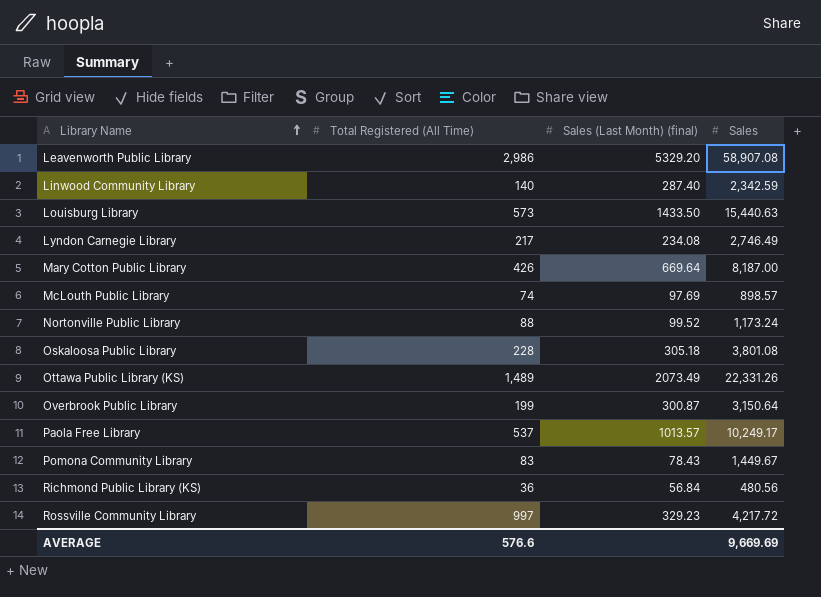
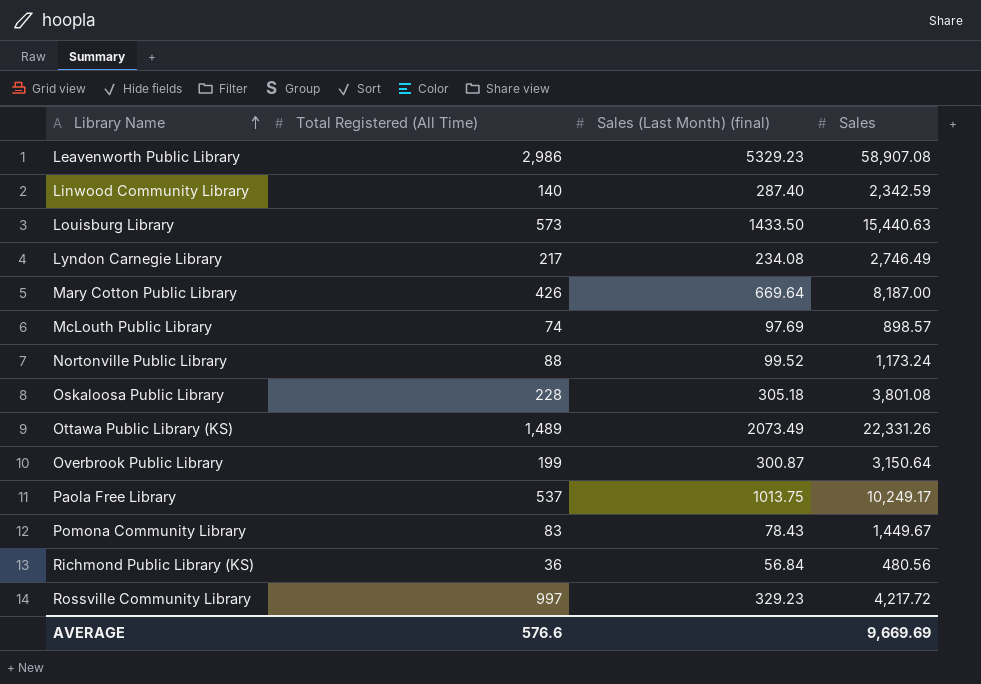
Leavenworth Public Library | Sales (Last Month) (final): 5329.20 -> 5329.23
Paola Free Library | Sales (Last Month) (final): 1013.57 -> 1013.75

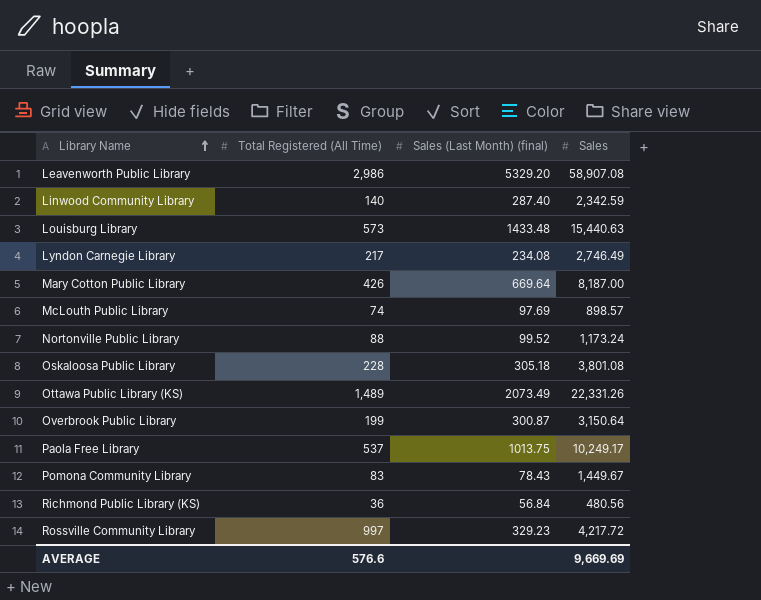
Leavenworth Public Library | Sales (Last Month) (final): 5329.23 -> 5329.20
Louisburg Library | Sales (Last Month) (final): 1433.50 -> 1433.48

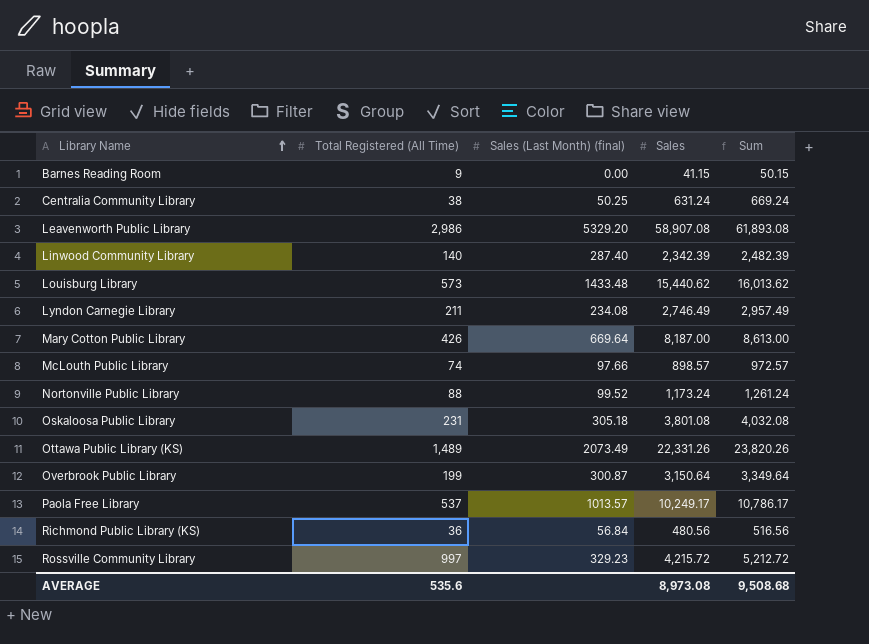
column Sum | formula: none -> [Total Registered (All Time)] + [Sales]
row Pomona Community Library: 83 | 78.43 | 1,449.67 -> none
row Barnes Reading Room: none -> 9 | 0.00 | 41.15 | 50.15
row Centralia Community Library: none -> 38 | 50.25 | 631.24 | 669.24
Linwood Community Library | Sales: 2,342.59 -> 2,342.39
Louisburg Library | Sales: 15,440.63 -> 15,440.62
Lyndon Carnegie Library | Total Registered (All Time): 217 -> 211
McLouth Public Library | Sales (Last Month) (final): 97.69 -> 97.66
Oskaloosa Public Library | Total Registered (All Time): 228 -> 231
Paola Free Library | Sales (Last Month) (final): 1013.75 -> 1013.57
Rossville Community Library | Sales: 4,217.72 -> 4,215.72
AVERAGE | Total Registered (All Time): 576.6 -> 535.6
AVERAGE | Sales: 9,669.69 -> 8,973.08

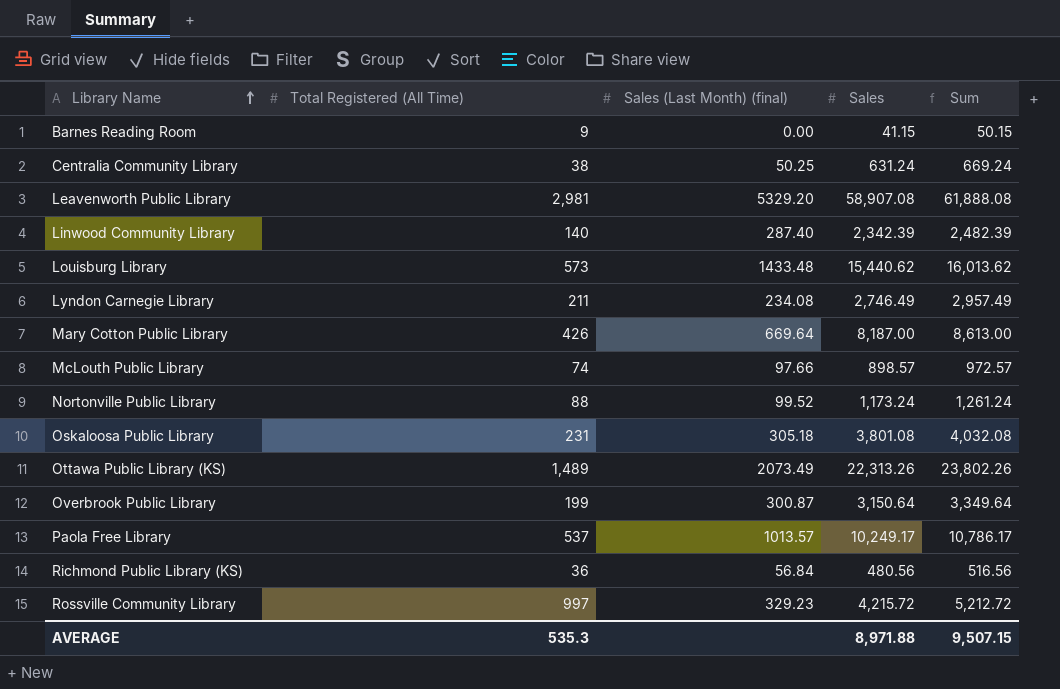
Leavenworth Public Library | Total Registered (All Time): 2,986 -> 2,981
Leavenworth Public Library | Sum: 61,893.08 -> 61,888.08
Ottawa Public Library (KS) | Sales: 22,331.26 -> 22,313.26
Ottawa Public Library (KS) | Sum: 23,820.26 -> 23,802.26
AVERAGE | Total Registered (All Time): 535.6 -> 535.3
AVERAGE | Sales: 8,973.08 -> 8,971.88
AVERAGE | Sum: 9,508.68 -> 9,507.15

